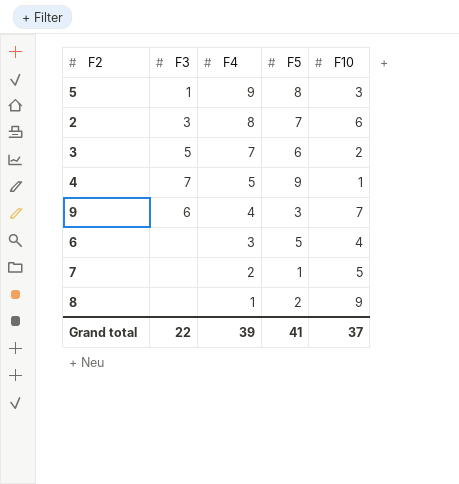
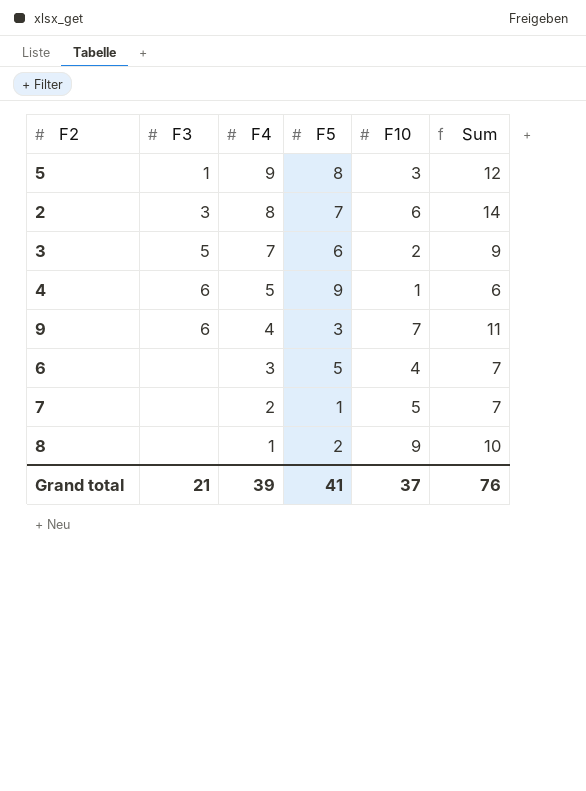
column Sum | formula: none -> [F4] + [F10]
4 | F3: 7 -> 6
Grand total | F3: 22 -> 21

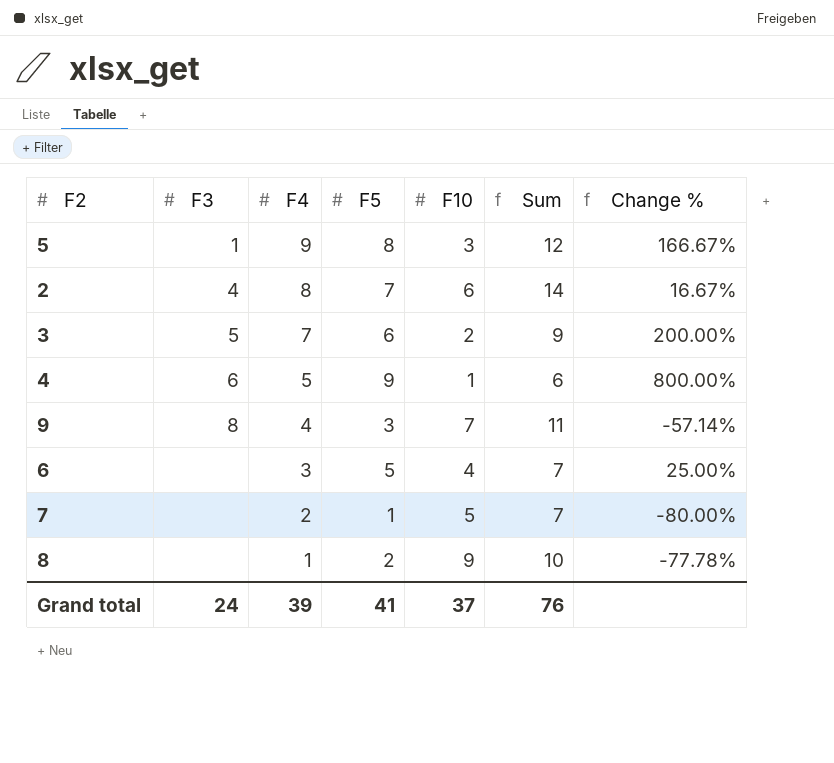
column Change % | formula: none -> ([F5] - [F10]) / [F10]
2 | F3: 3 -> 4
9 | F3: 6 -> 8
Grand total | F3: 21 -> 24

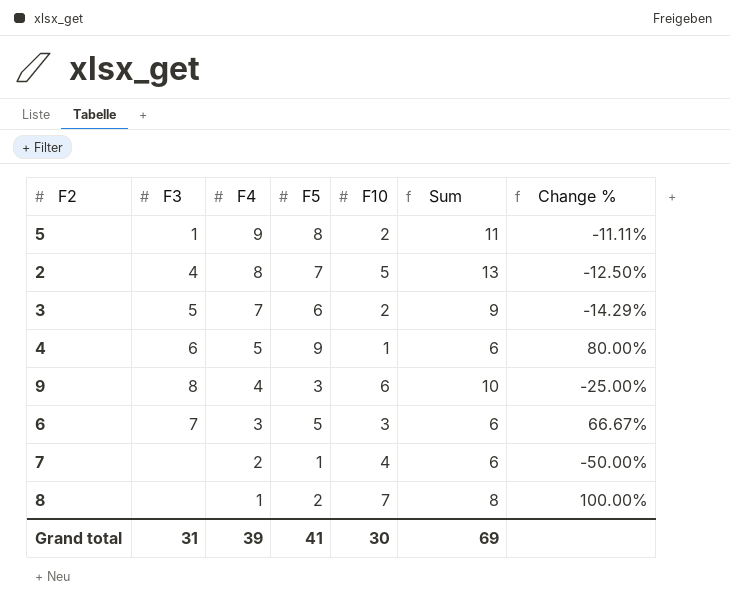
column Change % | formula: ([F5] - [F10]) / [F10] -> ([F5] - [F4]) / [F4]
5 | F10: 3 -> 2
5 | Sum: 12 -> 11
2 | F10: 6 -> 5
2 | Sum: 14 -> 13
9 | F10: 7 -> 6
9 | Sum: 11 -> 10
6 | F3: none -> 7
6 | F10: 4 -> 3
6 | Sum: 7 -> 6
7 | F10: 5 -> 4
7 | Sum: 7 -> 6
8 | F10: 9 -> 7
8 | Sum: 10 -> 8
Grand total | F3: 24 -> 31
Grand total | F10: 37 -> 30
Grand total | Sum: 76 -> 69

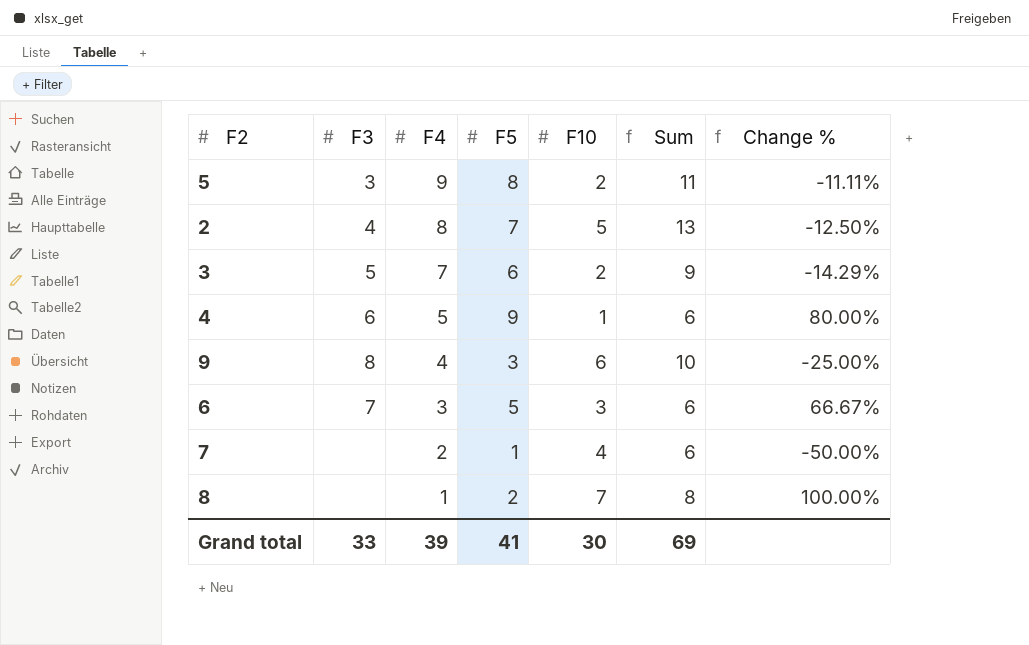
5 | F3: 1 -> 3
Grand total | F3: 31 -> 33

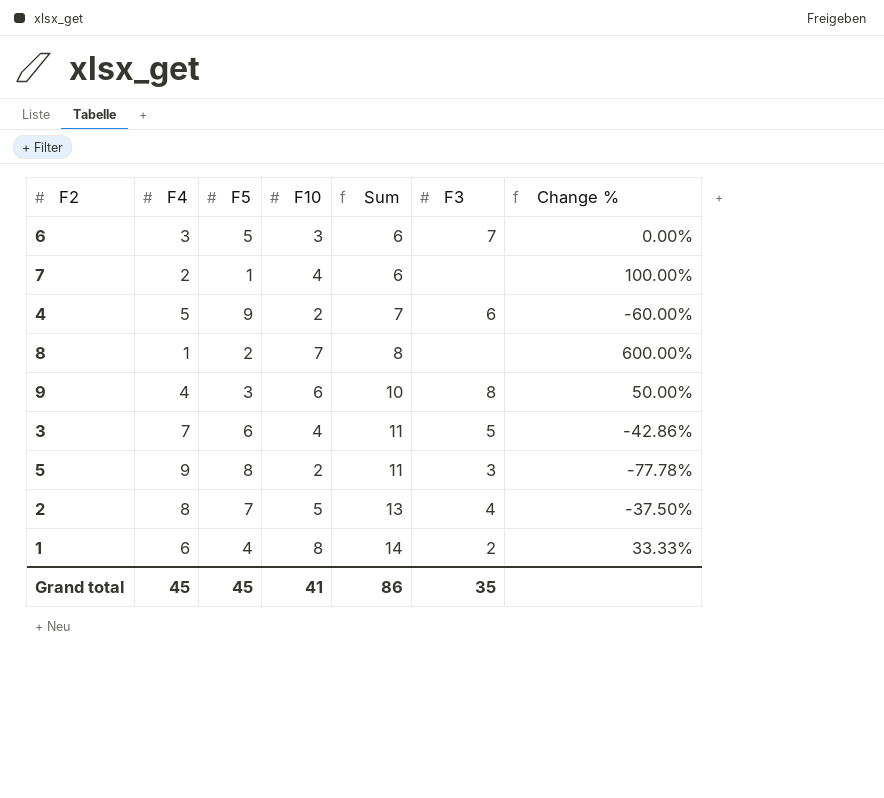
row order: F4 descending -> Sum ascending
column F3 | position: 2 -> 6
column Change % | formula: ([F5] - [F4]) / [F4] -> ([F10] - [F4]) / [F4]
4 | F10: 1 -> 2
4 | Sum: 6 -> 7
3 | F10: 2 -> 4
3 | Sum: 9 -> 11
row 1: none -> 6 | 4 | 8 | 14 | 2 | 33.33%
Grand total | F4: 39 -> 45
Grand total | F5: 41 -> 45
Grand total | F10: 30 -> 41
Grand total | Sum: 69 -> 86
Grand total | F3: 33 -> 35

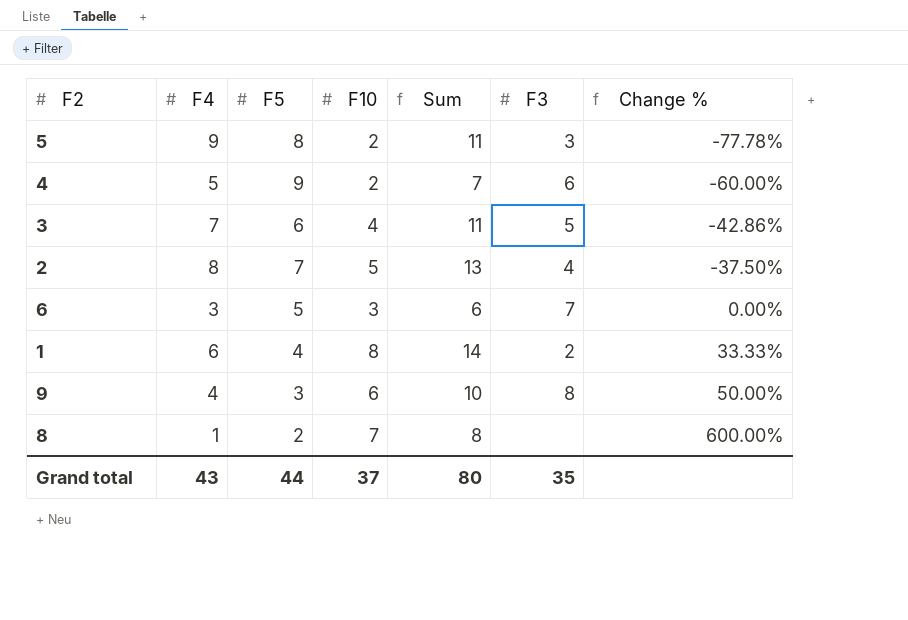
row order: Sum ascending -> Change % ascending
row 7: 2 | 1 | 4 | 6 | none | 100.00% -> none
Grand total | F4: 45 -> 43
Grand total | F5: 45 -> 44
Grand total | F10: 41 -> 37
Grand total | Sum: 86 -> 80

